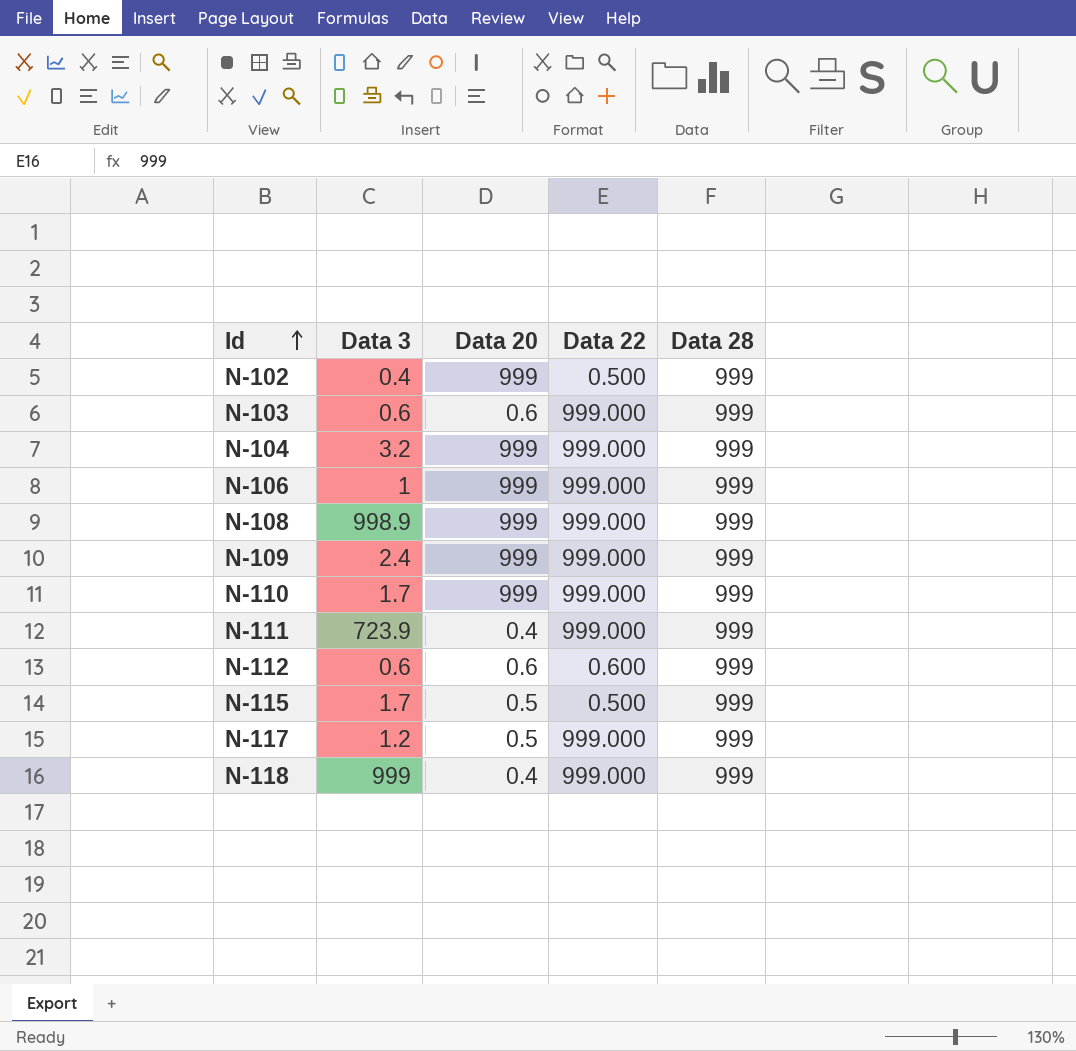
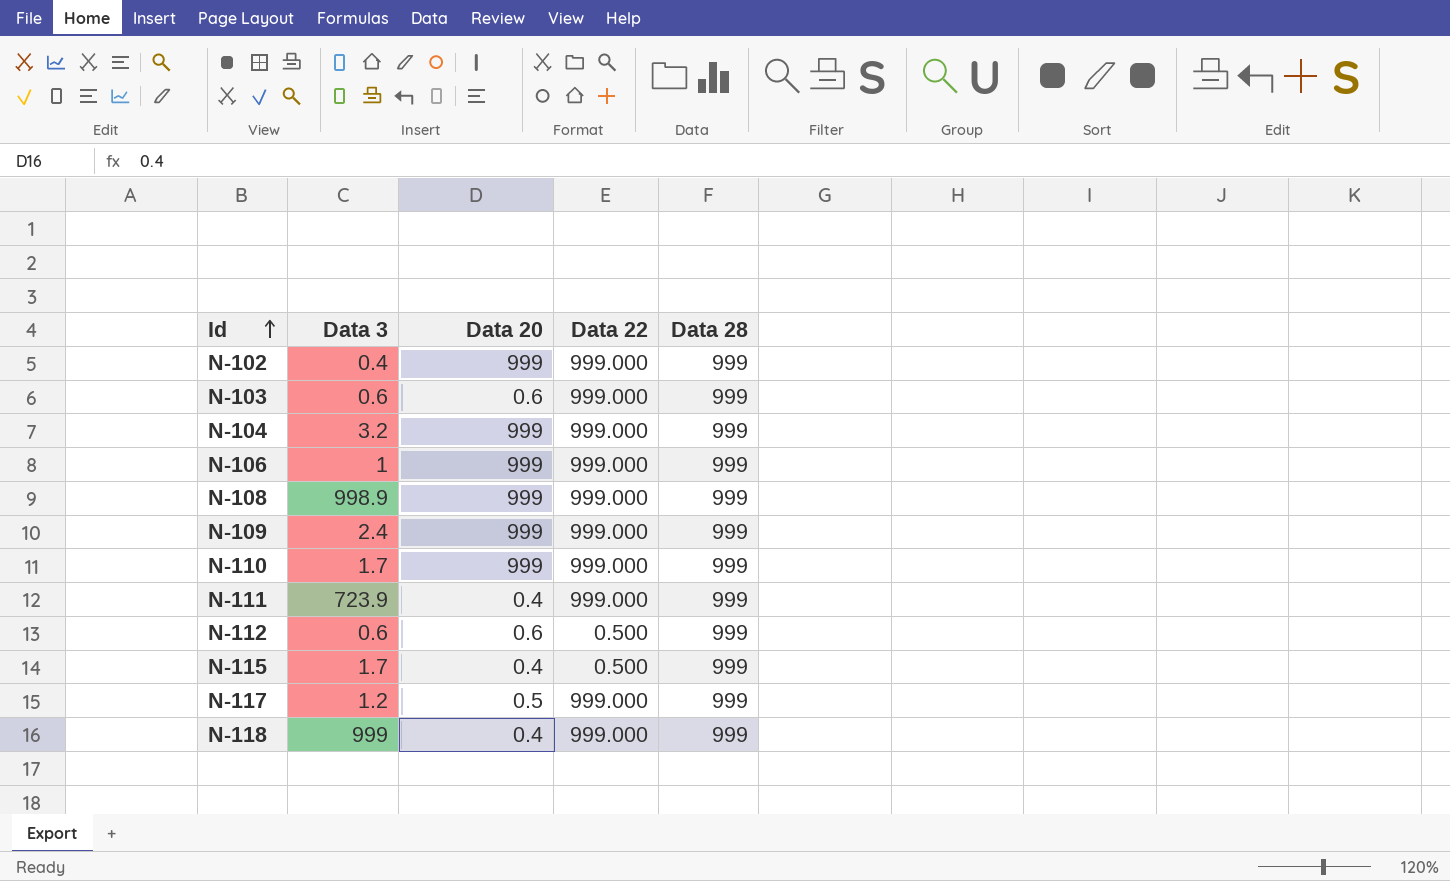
N-102 | Data 22: 0.500 -> 999.000
N-112 | Data 22: 0.600 -> 0.500
N-115 | Data 20: 0.5 -> 0.4

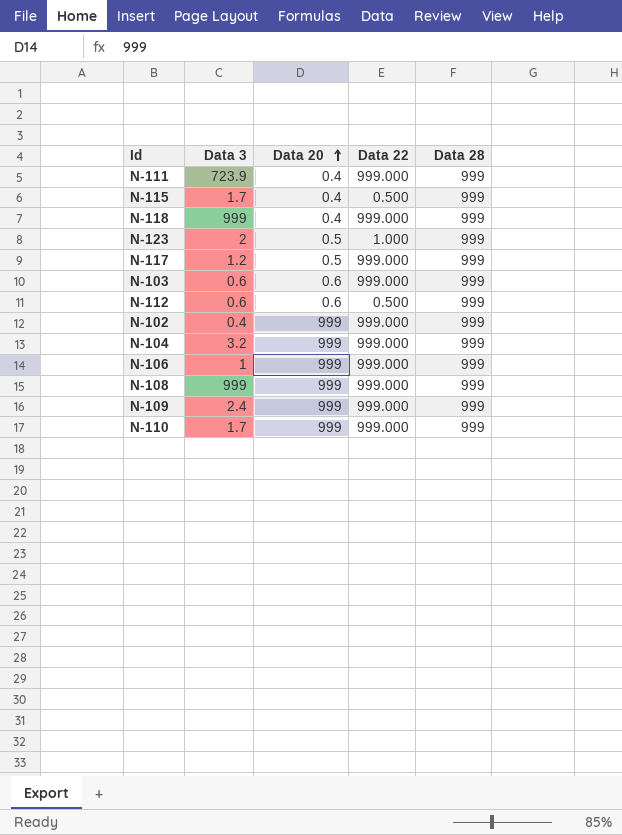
row order: Id ascending -> Data 20 ascending
row N-123: none -> 2 | 0.5 | 1.000 | 999
N-108 | Data 3: 998.9 -> 999

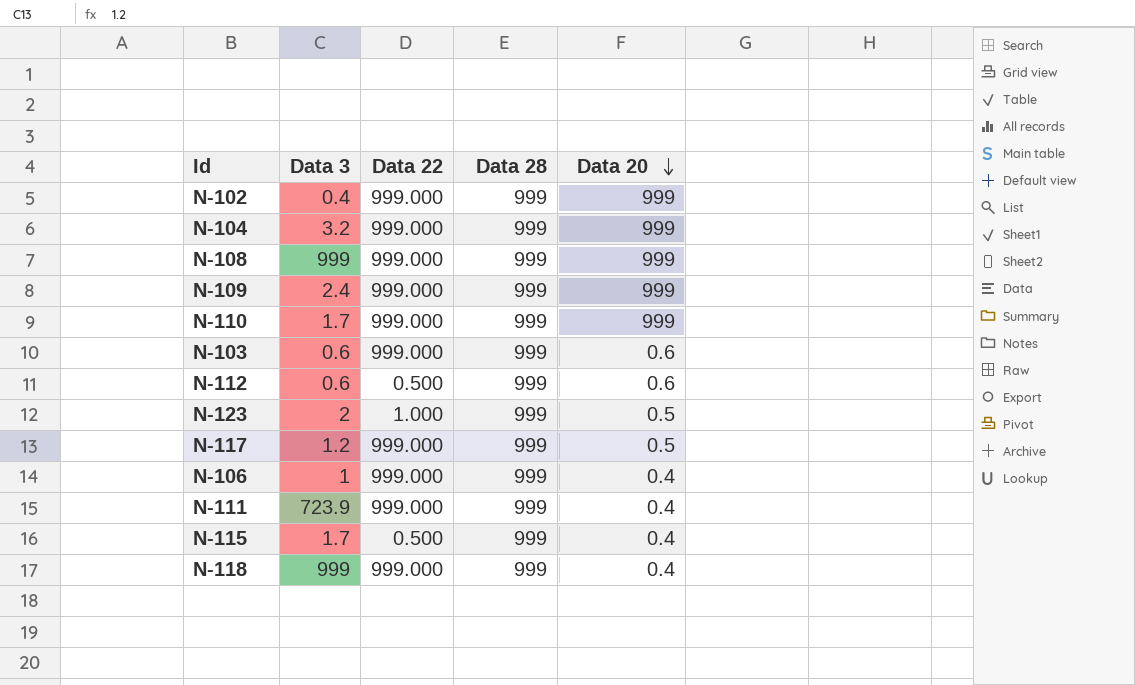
row order: Data 20 ascending -> Data 20 descending
column Data 20 | position: 3 -> 5
N-106 | Data 20: 999 -> 0.4

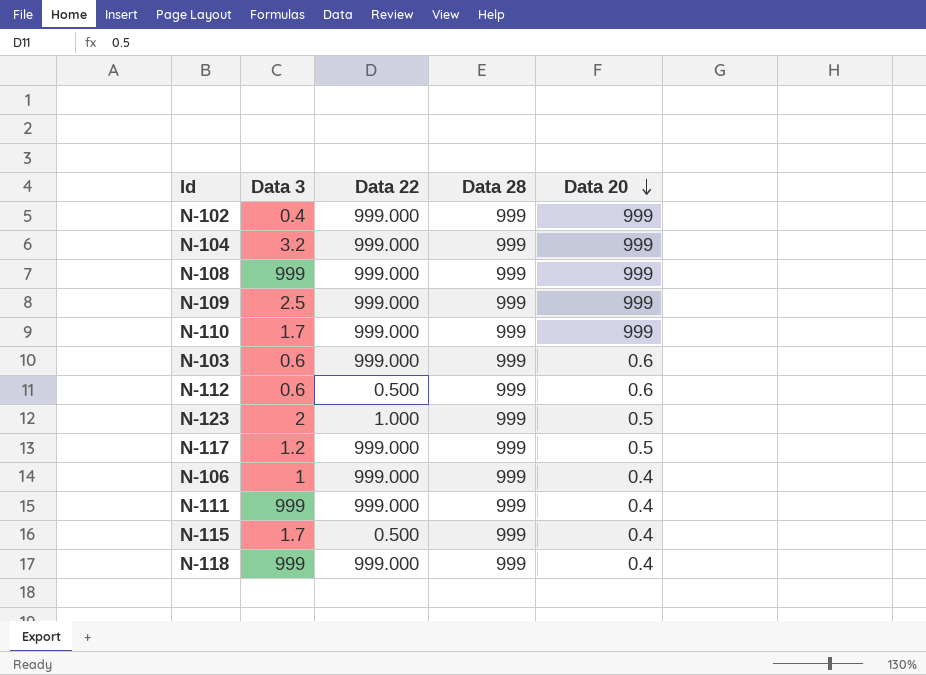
N-109 | Data 3: 2.4 -> 2.5
N-111 | Data 3: 723.9 -> 999

